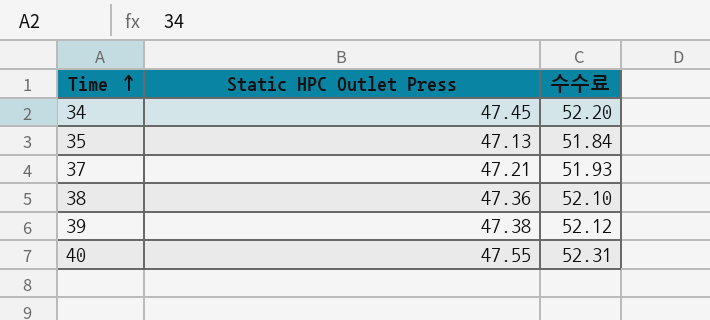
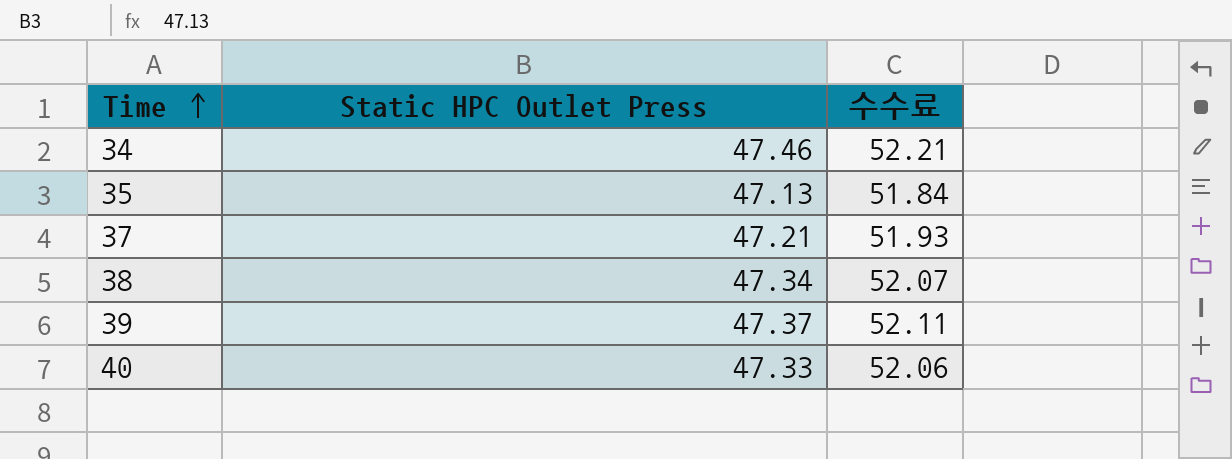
34 | Static HPC Outlet Press: 47.45 -> 47.46
34 | 수수료: 52.20 -> 52.21
38 | Static HPC Outlet Press: 47.36 -> 47.34
38 | 수수료: 52.10 -> 52.07
39 | Static HPC Outlet Press: 47.38 -> 47.37
39 | 수수료: 52.12 -> 52.11
40 | Static HPC Outlet Press: 47.55 -> 47.33
40 | 수수료: 52.31 -> 52.06

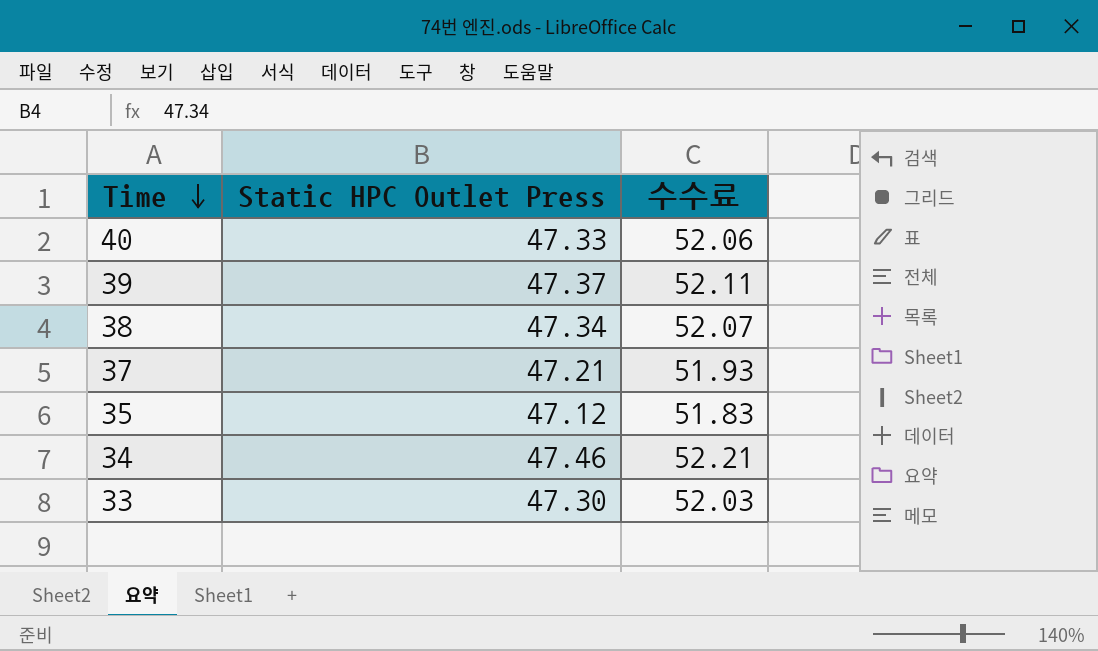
row order: Time ascending -> Time descending
35 | Static HPC Outlet Press: 47.13 -> 47.12
35 | 수수료: 51.84 -> 51.83
row 33: none -> 47.30 | 52.03

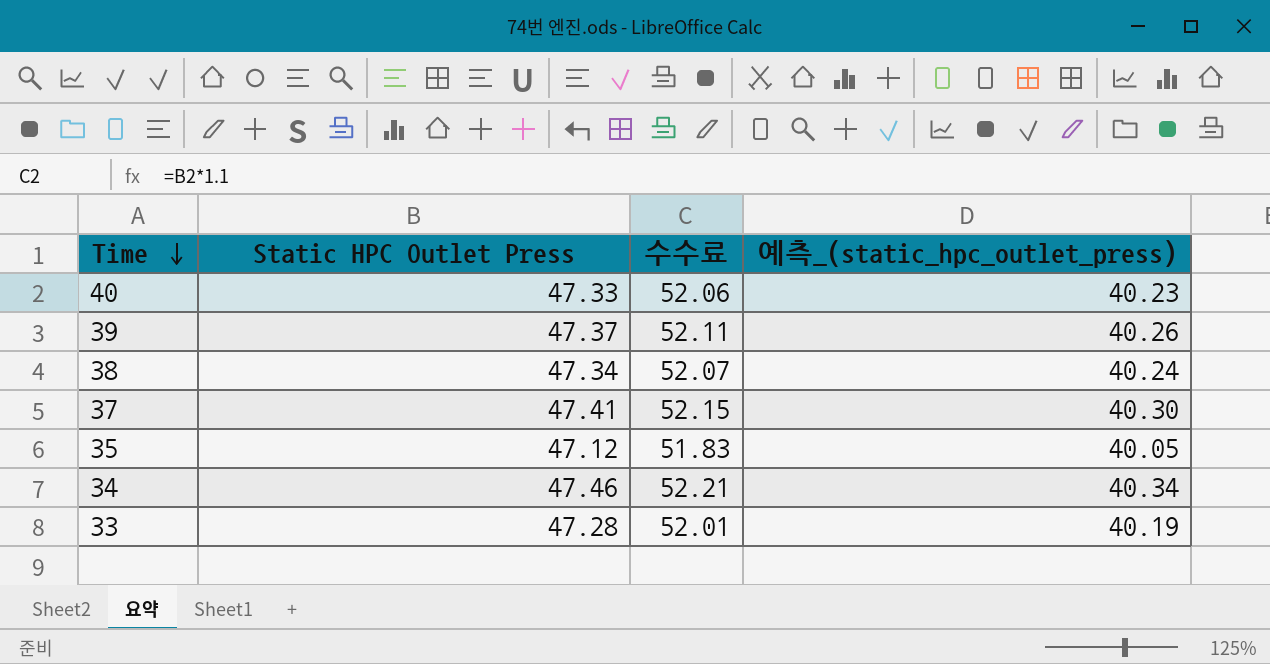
column 예측_(static_hpc_outlet_press) | formula: none -> [Static HPC Outlet Press] * 0.85
37 | Static HPC Outlet Press: 47.21 -> 47.41
37 | 수수료: 51.93 -> 52.15
33 | Static HPC Outlet Press: 47.30 -> 47.28
33 | 수수료: 52.03 -> 52.01

